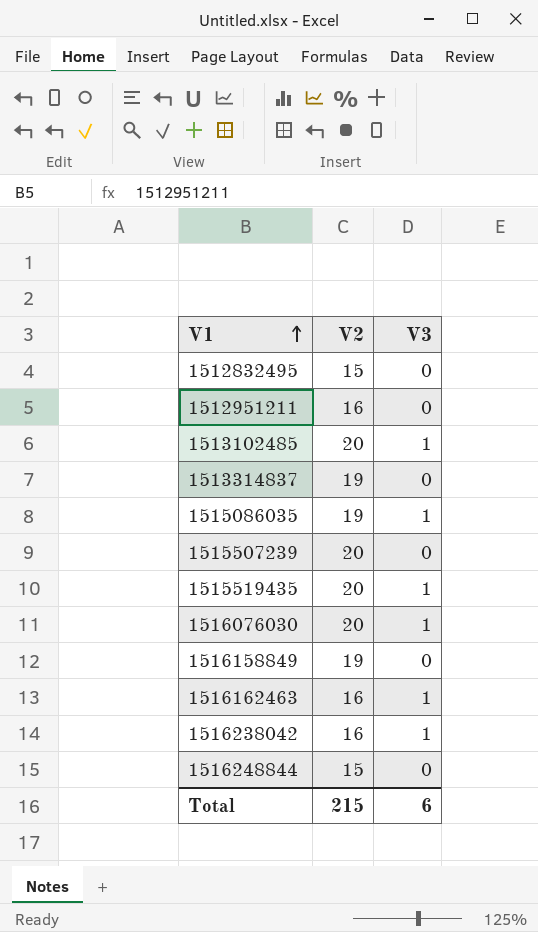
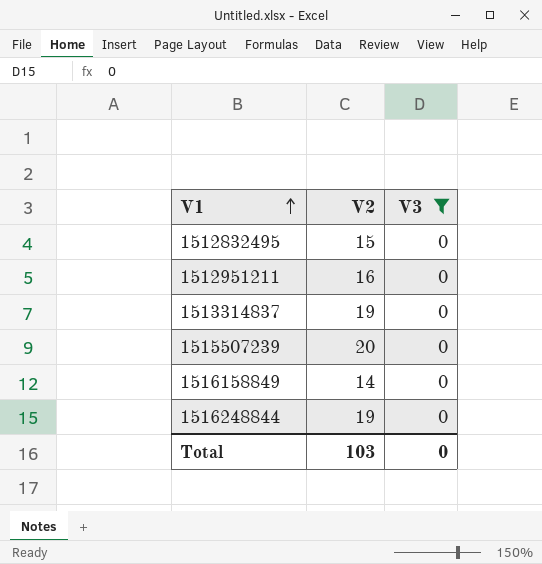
filter: none -> V3 = 0
1516158849 | V2: 19 -> 14
1516248844 | V2: 15 -> 19
Total | V2: 215 -> 103
Total | V3: 6 -> 0

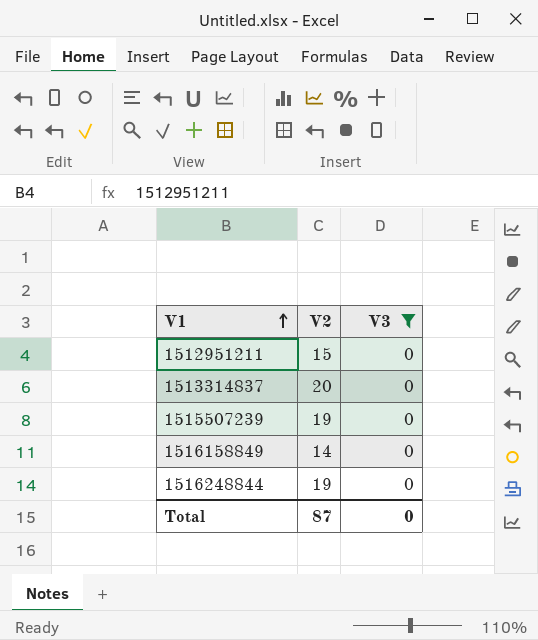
row 1512832495: 15 | 0 -> none
1512951211 | V2: 16 -> 15
1513314837 | V2: 19 -> 20
1515507239 | V2: 20 -> 19
Total | V2: 103 -> 87

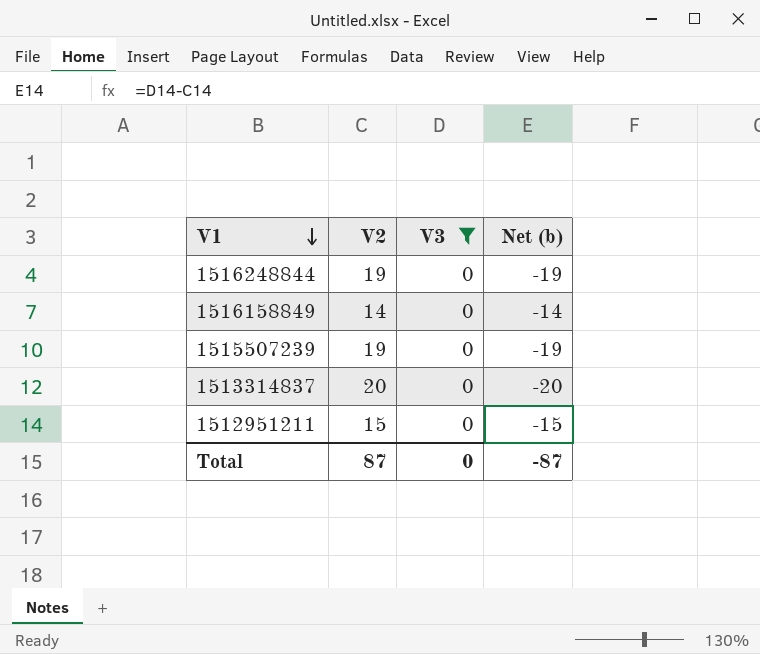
row order: V1 ascending -> V1 descending
column Net (b) | formula: none -> [V3] - [V2]

